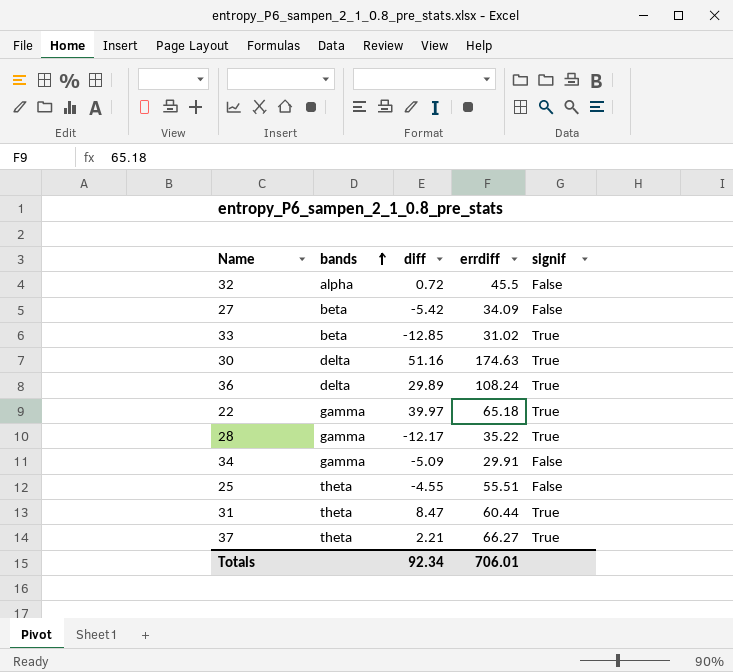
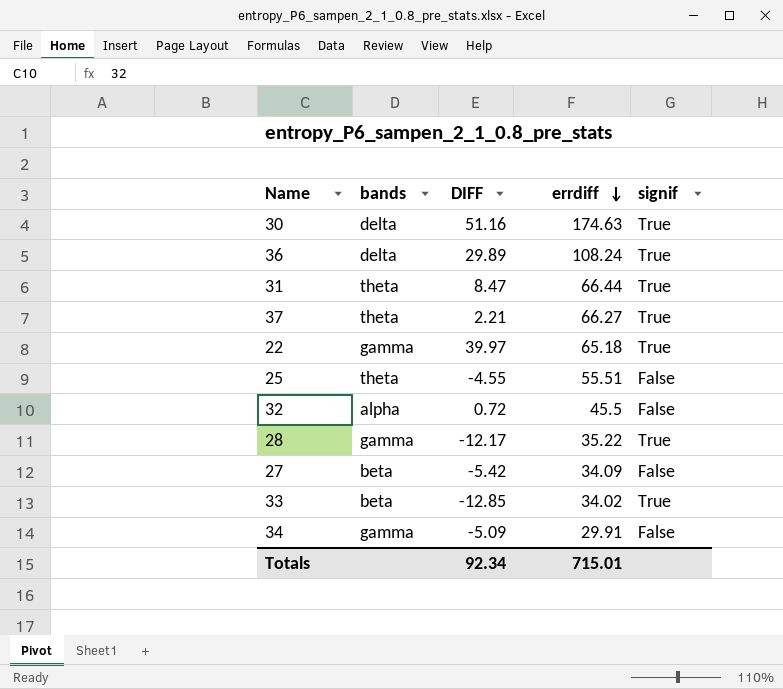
row order: bands ascending -> errdiff descending
column name: diff -> DIFF
31 | errdiff: 60.44 -> 66.44
33 | errdiff: 31.02 -> 34.02
Totals | errdiff: 706.01 -> 715.01

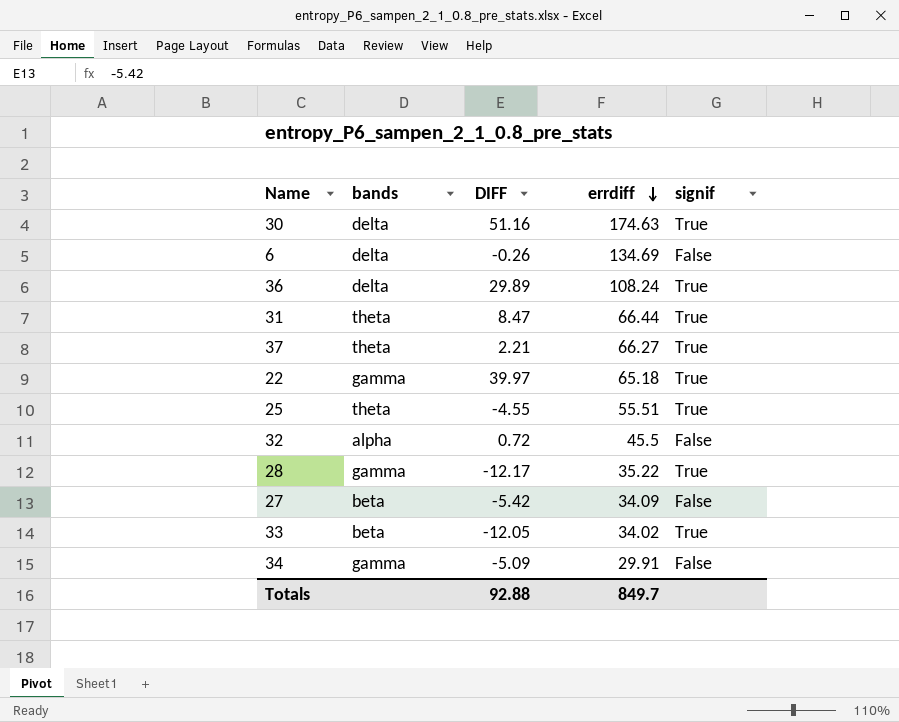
row 6: none -> delta | -0.26 | 134.69 | False
25 | signif: False -> True
33 | DIFF: -12.85 -> -12.05
Totals | DIFF: 92.34 -> 92.88
Totals | errdiff: 715.01 -> 849.7

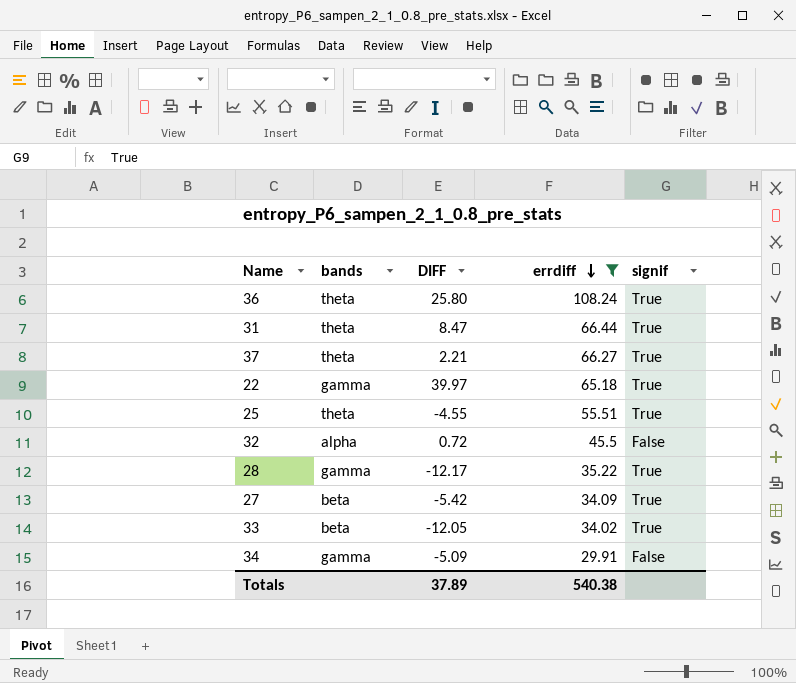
filter: none -> errdiff <= 108.24
36 | bands: delta -> theta
36 | DIFF: 29.89 -> 25.80
27 | signif: False -> True
Totals | DIFF: 92.88 -> 37.89
Totals | errdiff: 849.7 -> 540.38

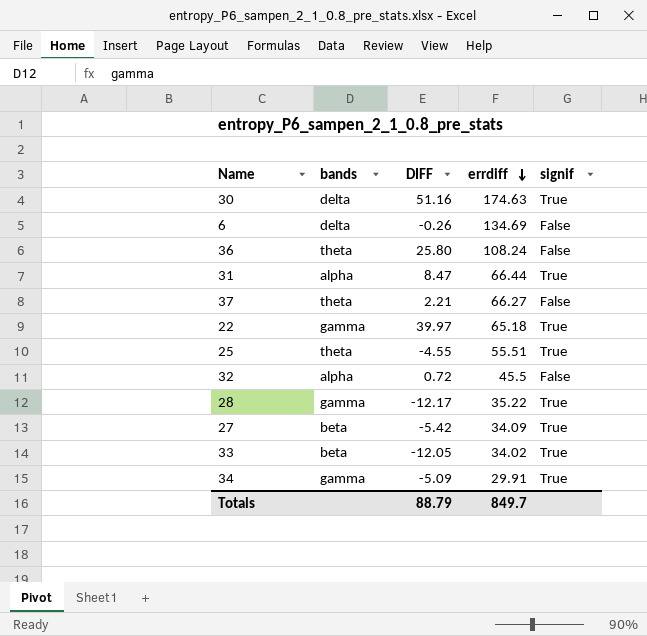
filter: errdiff <= 108.24 -> none
36 | signif: True -> False
31 | bands: theta -> alpha
37 | signif: True -> False
34 | signif: False -> True
Totals | DIFF: 37.89 -> 88.79
Totals | errdiff: 540.38 -> 849.7

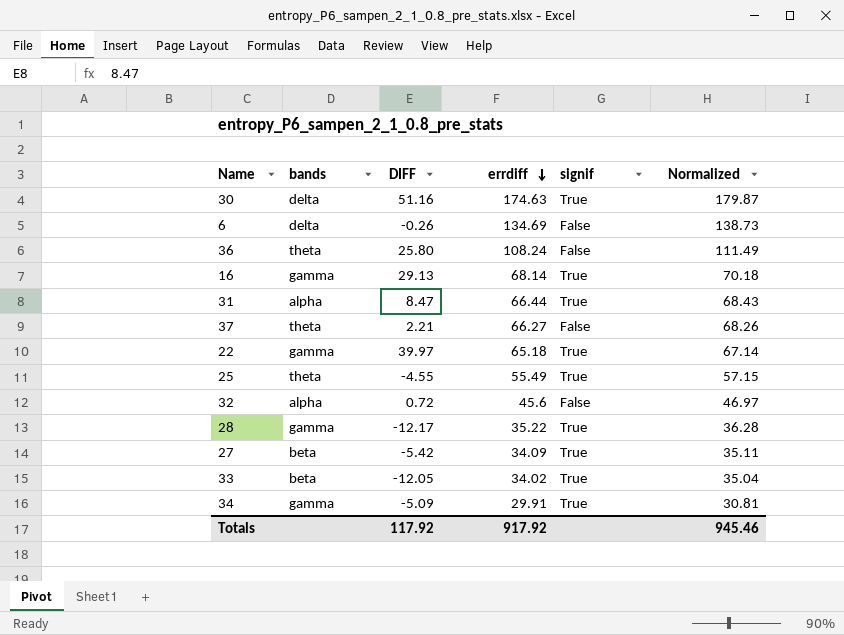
column Normalized | formula: none -> [errdiff] * 1.03
row 16: none -> gamma | 29.13 | 68.14 | True | 70.18
25 | errdiff: 55.51 -> 55.49
32 | errdiff: 45.5 -> 45.6
Totals | DIFF: 88.79 -> 117.92
Totals | errdiff: 849.7 -> 917.92

